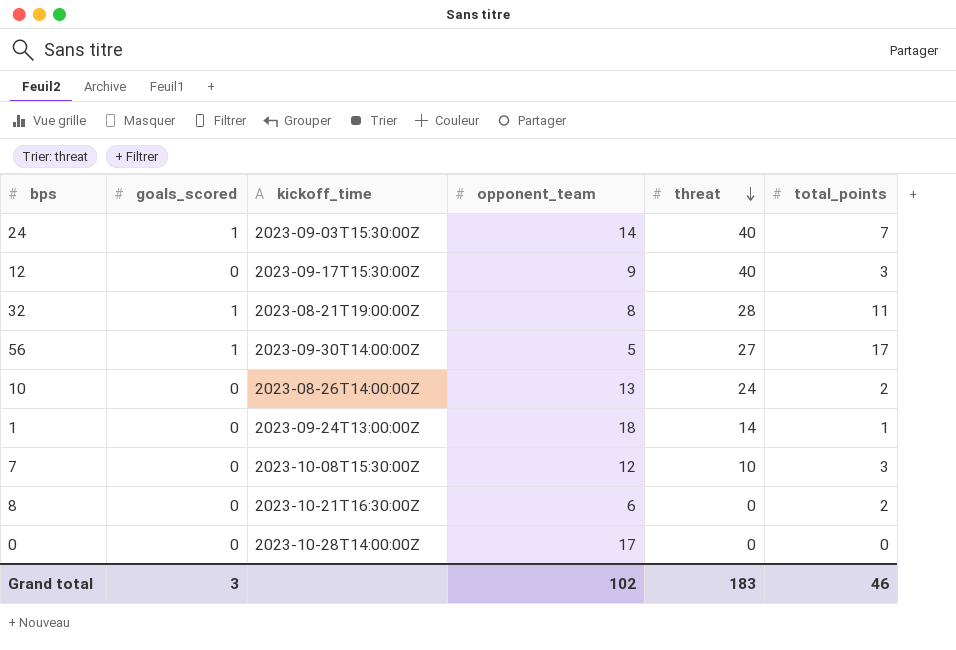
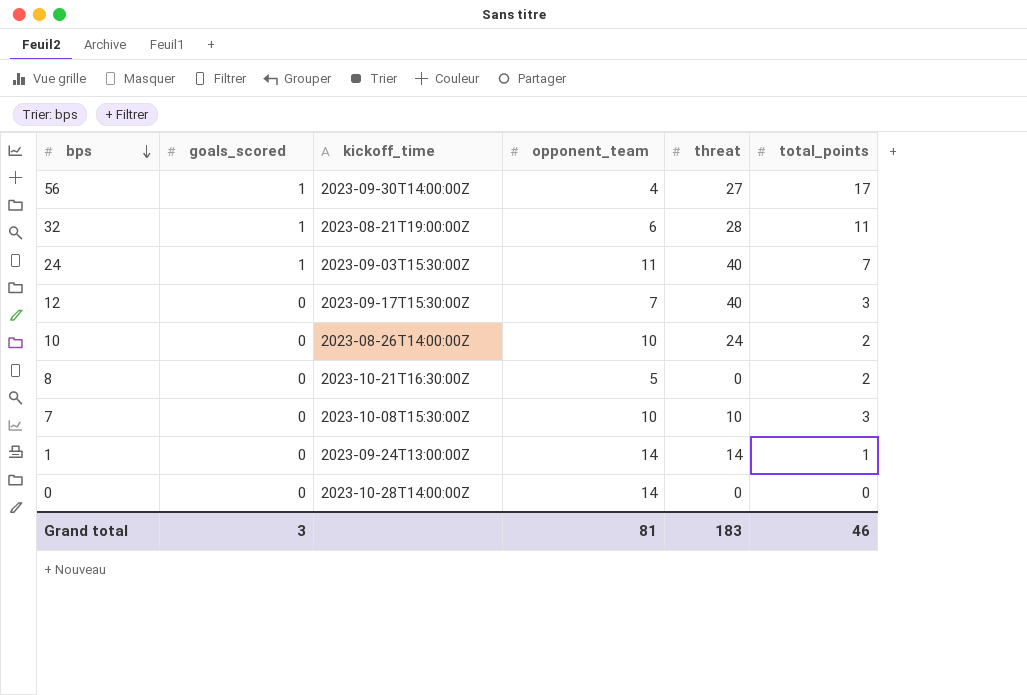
row order: threat descending -> bps descending
56 | opponent_team: 5 -> 4
32 | opponent_team: 8 -> 6
24 | opponent_team: 14 -> 11
12 | opponent_team: 9 -> 7
10 | opponent_team: 13 -> 10
8 | opponent_team: 6 -> 5
7 | opponent_team: 12 -> 10
1 | opponent_team: 18 -> 14
0 | opponent_team: 17 -> 14
Grand total | opponent_team: 102 -> 81

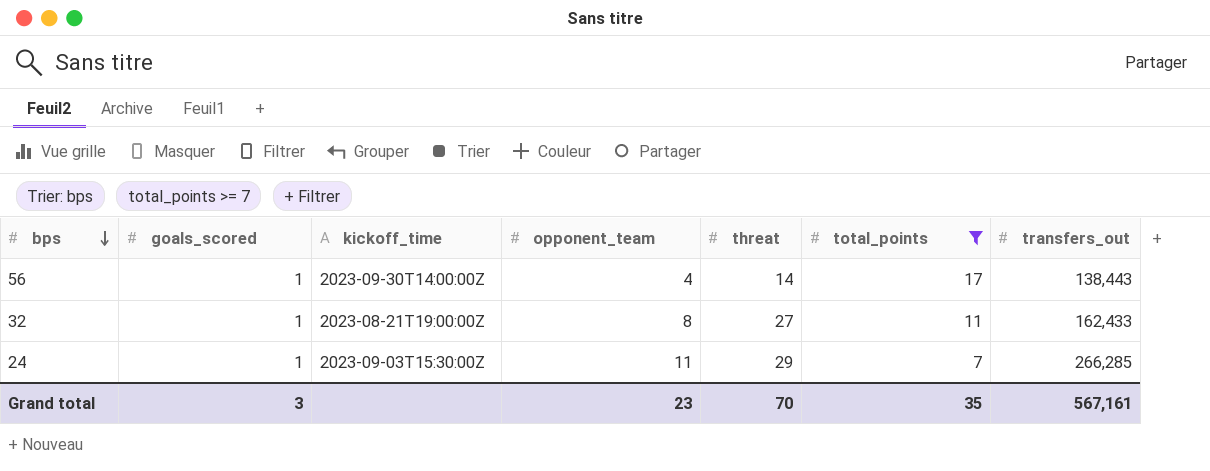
filter: none -> total_points >= 7
column transfers_out | position: none -> 7
56 | threat: 27 -> 14
32 | opponent_team: 6 -> 8
32 | threat: 28 -> 27
24 | threat: 40 -> 29
Grand total | opponent_team: 81 -> 23
Grand total | threat: 183 -> 70
Grand total | total_points: 46 -> 35

